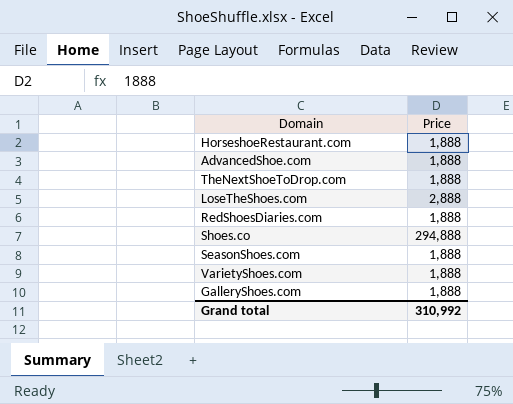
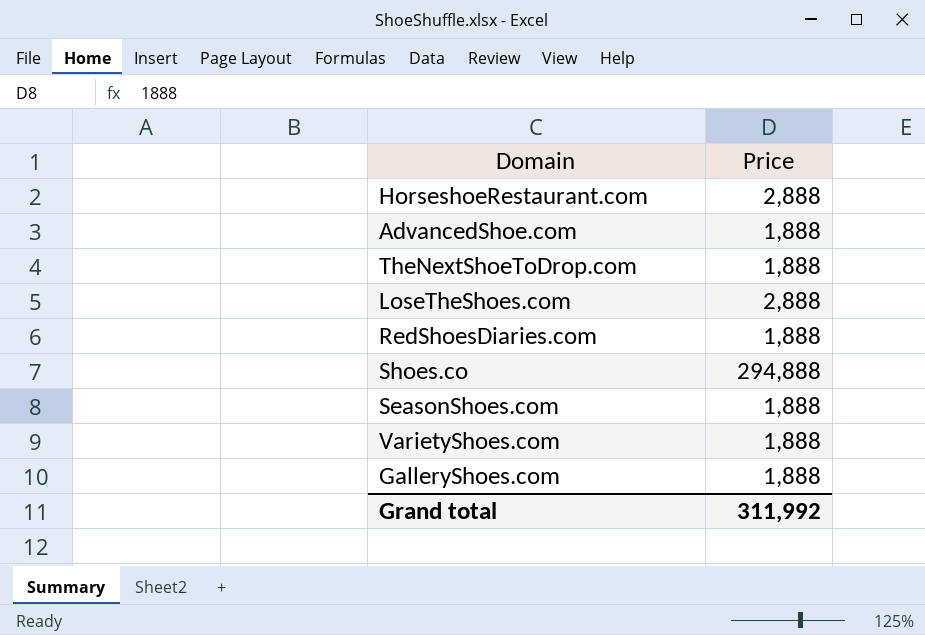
HorseshoeRestaurant.com | Price: 1,888 -> 2,888
Grand total | Price: 310,992 -> 311,992

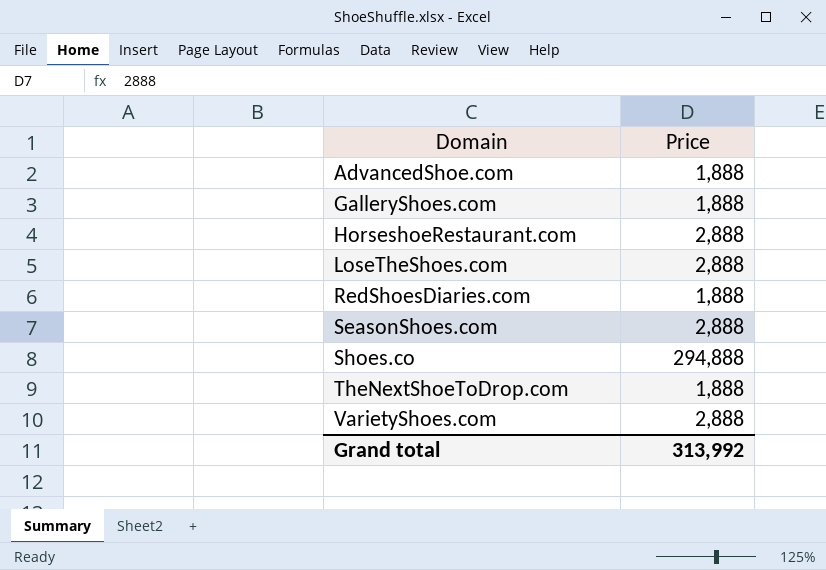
row order: none -> Domain ascending
SeasonShoes.com | Price: 1,888 -> 2,888
VarietyShoes.com | Price: 1,888 -> 2,888
Grand total | Price: 311,992 -> 313,992

